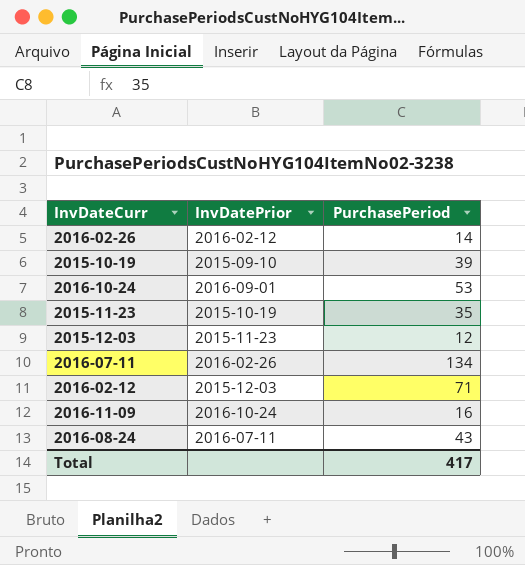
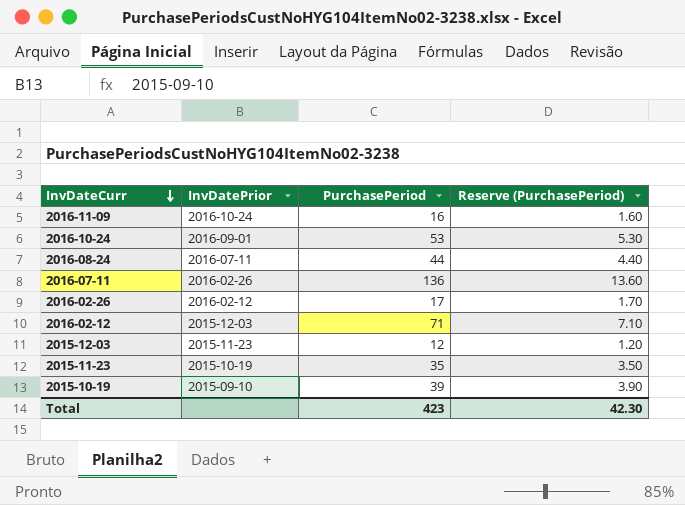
row order: none -> InvDateCurr descending
column Reserve (PurchasePeriod) | formula: none -> [PurchasePeriod] * 0.1
2016-08-24 | PurchasePeriod: 43 -> 44
2016-07-11 | PurchasePeriod: 134 -> 136
2016-02-26 | PurchasePeriod: 14 -> 17
Total | PurchasePeriod: 417 -> 423

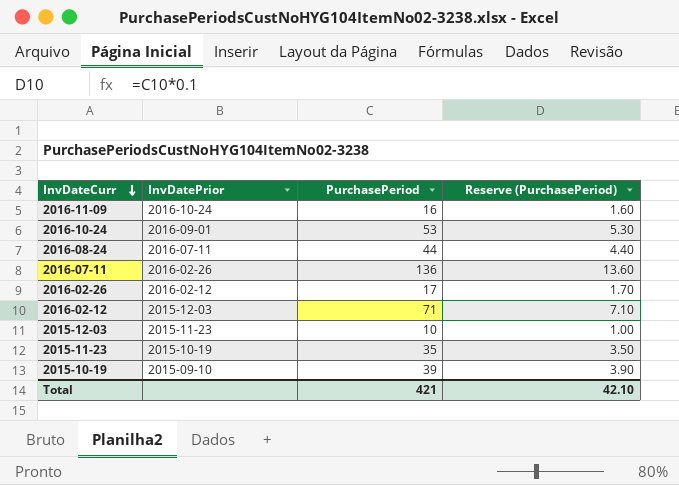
2015-12-03 | PurchasePeriod: 12 -> 10
2015-12-03 | Reserve (PurchasePeriod): 1.20 -> 1.00
Total | PurchasePeriod: 423 -> 421
Total | Reserve (PurchasePeriod): 42.30 -> 42.10

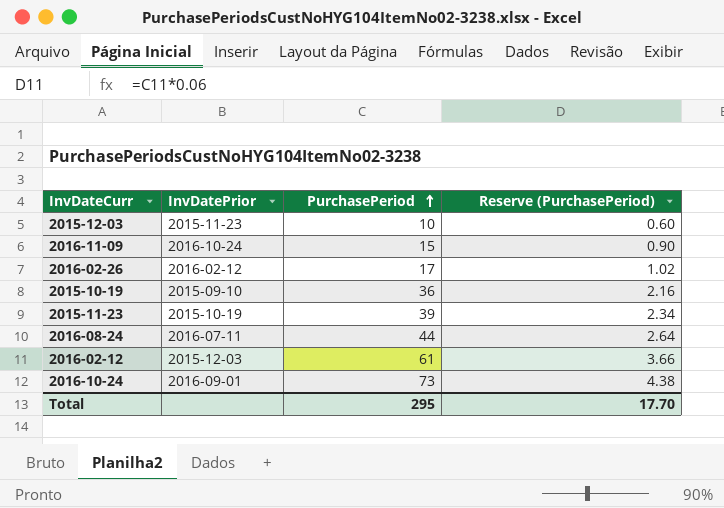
row order: InvDateCurr descending -> PurchasePeriod ascending
column Reserve (PurchasePeriod) | formula: [PurchasePeriod] * 0.1 -> [PurchasePeriod] * 0.06
row 2016-07-11: 2016-02-26 | 136 | 13.60 -> none
2016-11-09 | PurchasePeriod: 16 -> 15
2015-10-19 | PurchasePeriod: 39 -> 36
2015-11-23 | PurchasePeriod: 35 -> 39
2016-02-12 | PurchasePeriod: 71 -> 61
2016-10-24 | PurchasePeriod: 53 -> 73
Total | PurchasePeriod: 421 -> 295
Total | Reserve (PurchasePeriod): 42.10 -> 17.70

